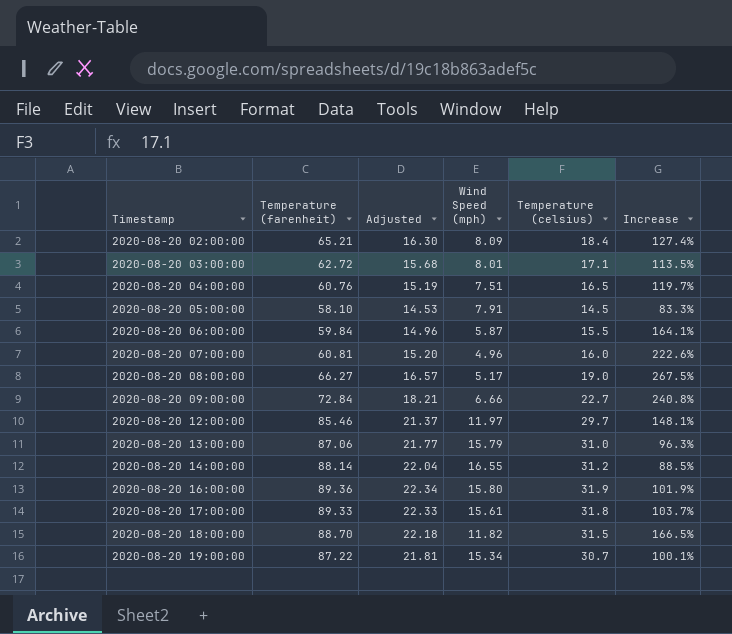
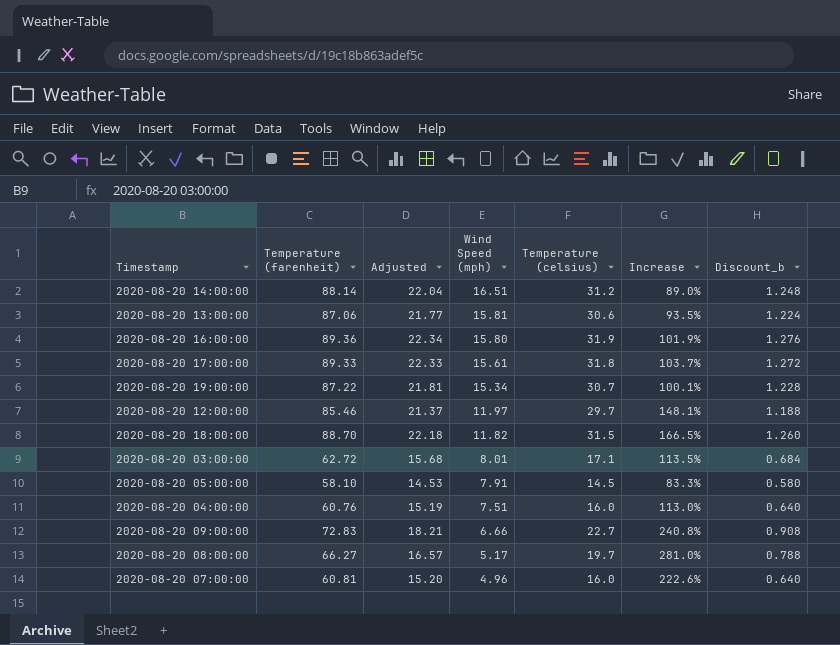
row order: Timestamp ascending -> Wind Speed (mph) descending
column Discount_b | formula: none -> [Temperature (celsius)] * 0.04
row 2020-08-20 02:00:00: 65.21 | 16.30 | 8.09 | 18.4 | 127.4% -> none
row 2020-08-20 06:00:00: 59.84 | 14.96 | 5.87 | 15.5 | 164.1% -> none
2020-08-20 14:00:00 | Wind Speed (mph): 16.55 -> 16.51
2020-08-20 14:00:00 | Increase: 88.5% -> 89.0%
2020-08-20 13:00:00 | Wind Speed (mph): 15.79 -> 15.81
2020-08-20 13:00:00 | Temperature (celsius): 31.0 -> 30.6
2020-08-20 13:00:00 | Increase: 96.3% -> 93.5%
2020-08-20 04:00:00 | Temperature (celsius): 16.5 -> 16.0
2020-08-20 04:00:00 | Increase: 119.7% -> 113.0%
2020-08-20 09:00:00 | Temperature (farenheit): 72.84 -> 72.83
2020-08-20 08:00:00 | Temperature (celsius): 19.0 -> 19.7
2020-08-20 08:00:00 | Increase: 267.5% -> 281.0%

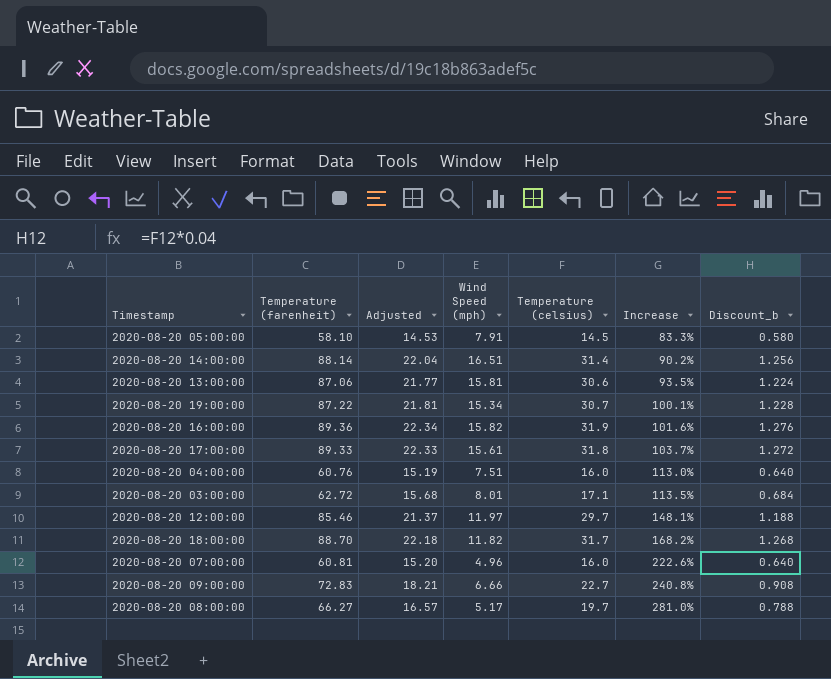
row order: Wind Speed (mph) descending -> Increase ascending
2020-08-20 14:00:00 | Temperature (celsius): 31.2 -> 31.4
2020-08-20 14:00:00 | Increase: 89.0% -> 90.2%
2020-08-20 14:00:00 | Discount_b: 1.248 -> 1.256
2020-08-20 16:00:00 | Wind Speed (mph): 15.80 -> 15.82
2020-08-20 16:00:00 | Increase: 101.9% -> 101.6%
2020-08-20 18:00:00 | Temperature (celsius): 31.5 -> 31.7
2020-08-20 18:00:00 | Increase: 166.5% -> 168.2%
2020-08-20 18:00:00 | Discount_b: 1.260 -> 1.268

